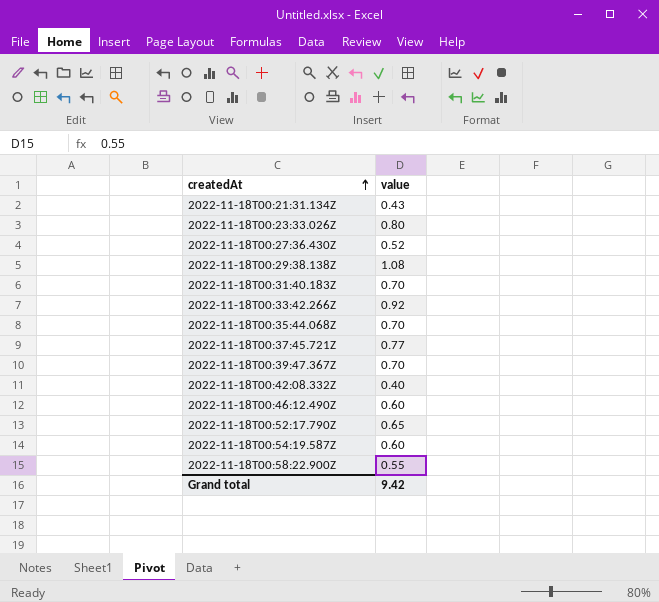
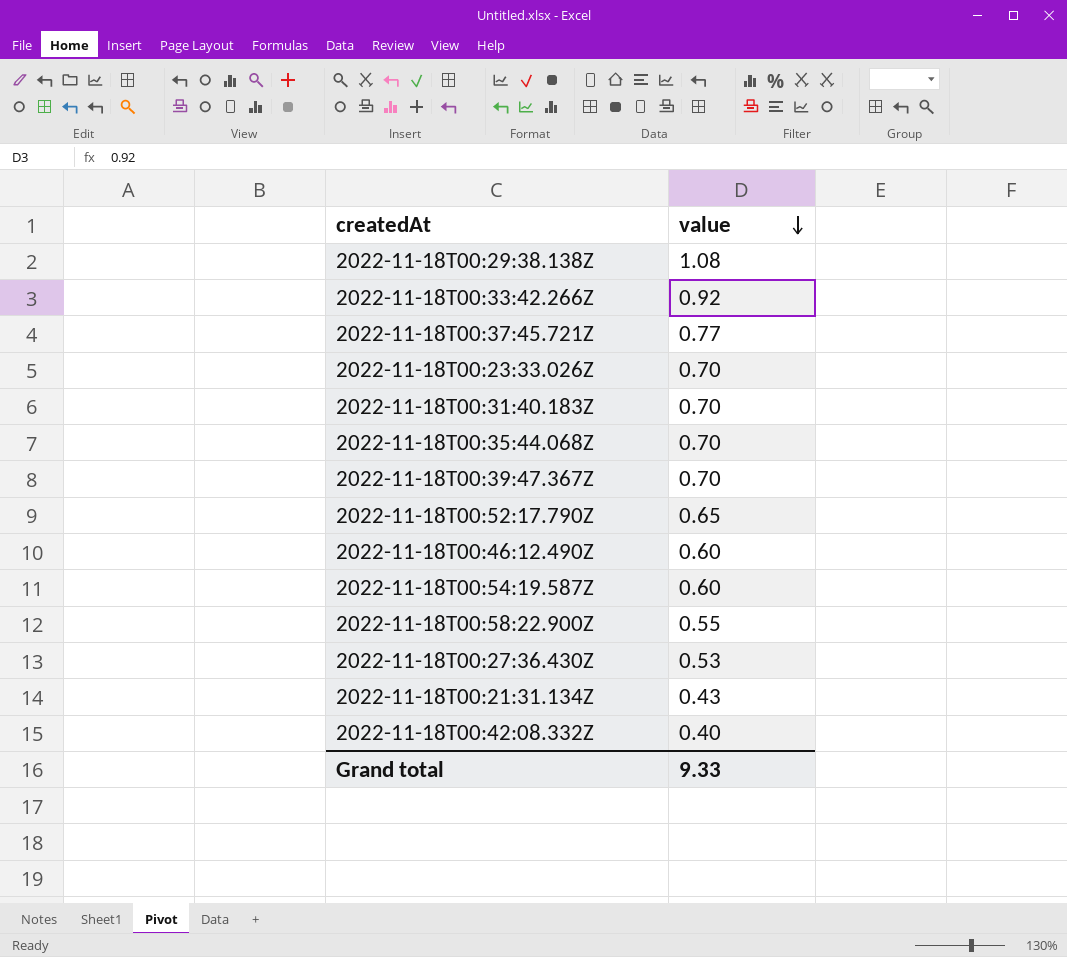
row order: createdAt ascending -> value descending
2022-11-18T00:23:33.026Z | value: 0.80 -> 0.70
2022-11-18T00:27:36.430Z | value: 0.52 -> 0.53
Grand total | value: 9.42 -> 9.33

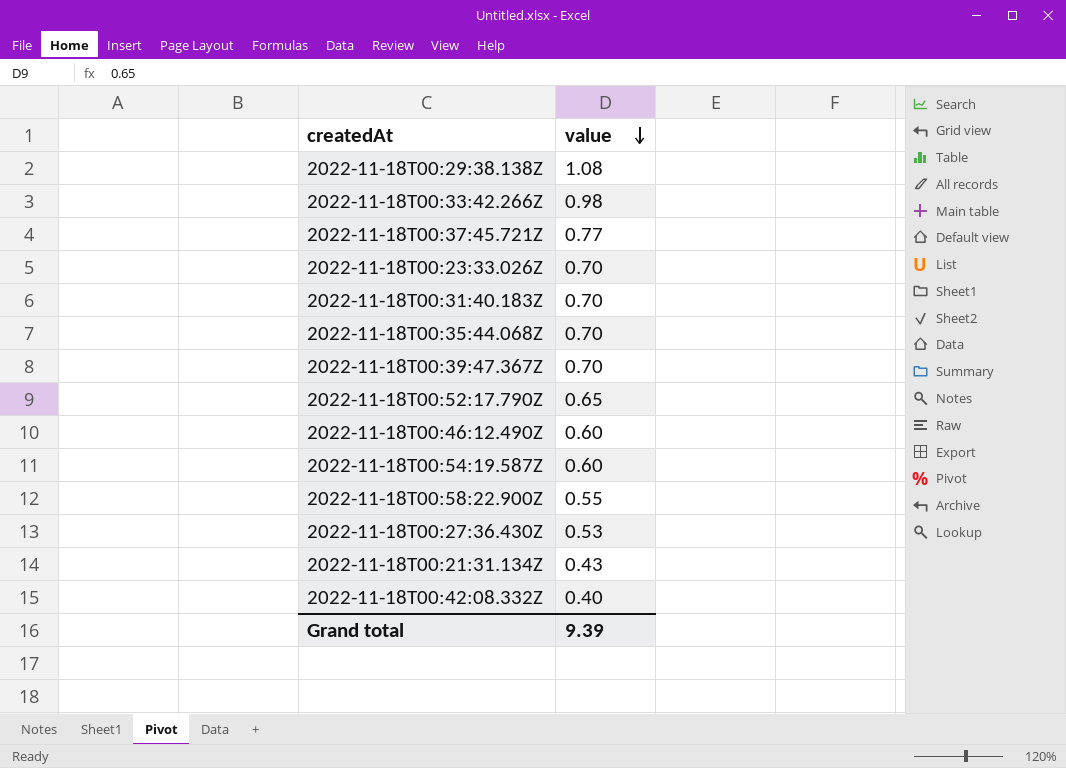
2022-11-18T00:33:42.266Z | value: 0.92 -> 0.98
Grand total | value: 9.33 -> 9.39

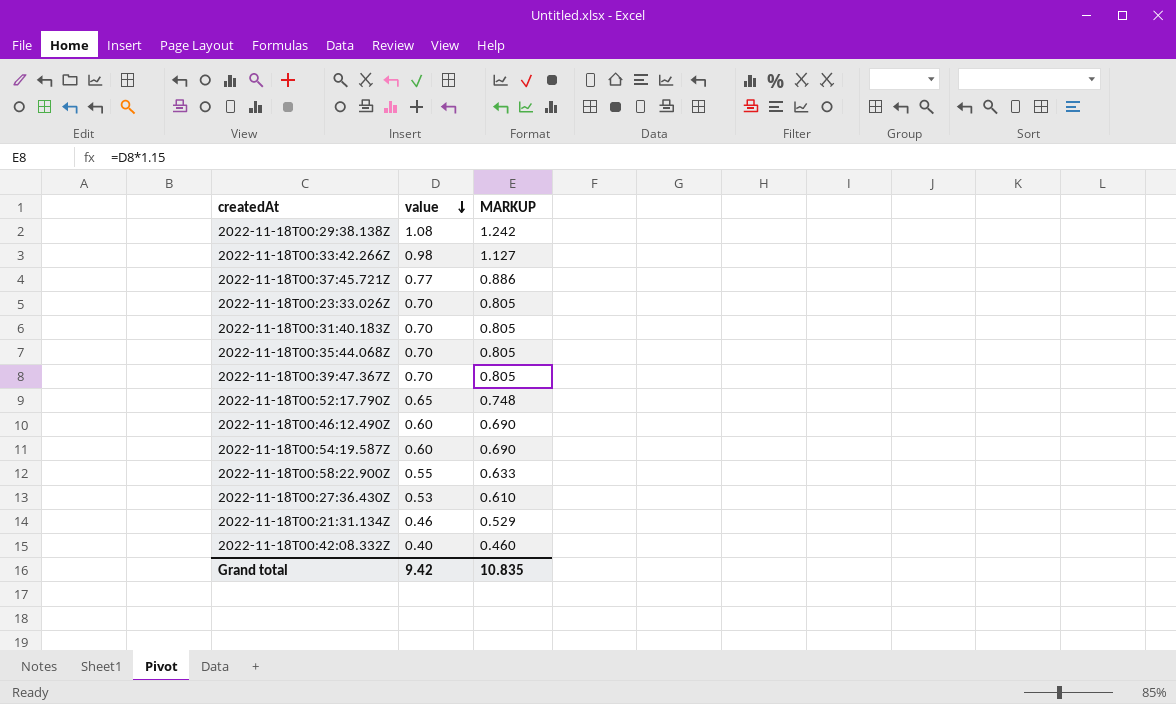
column MARKUP | formula: none -> [value] * 1.15
2022-11-18T00:21:31.134Z | value: 0.43 -> 0.46
Grand total | value: 9.39 -> 9.42

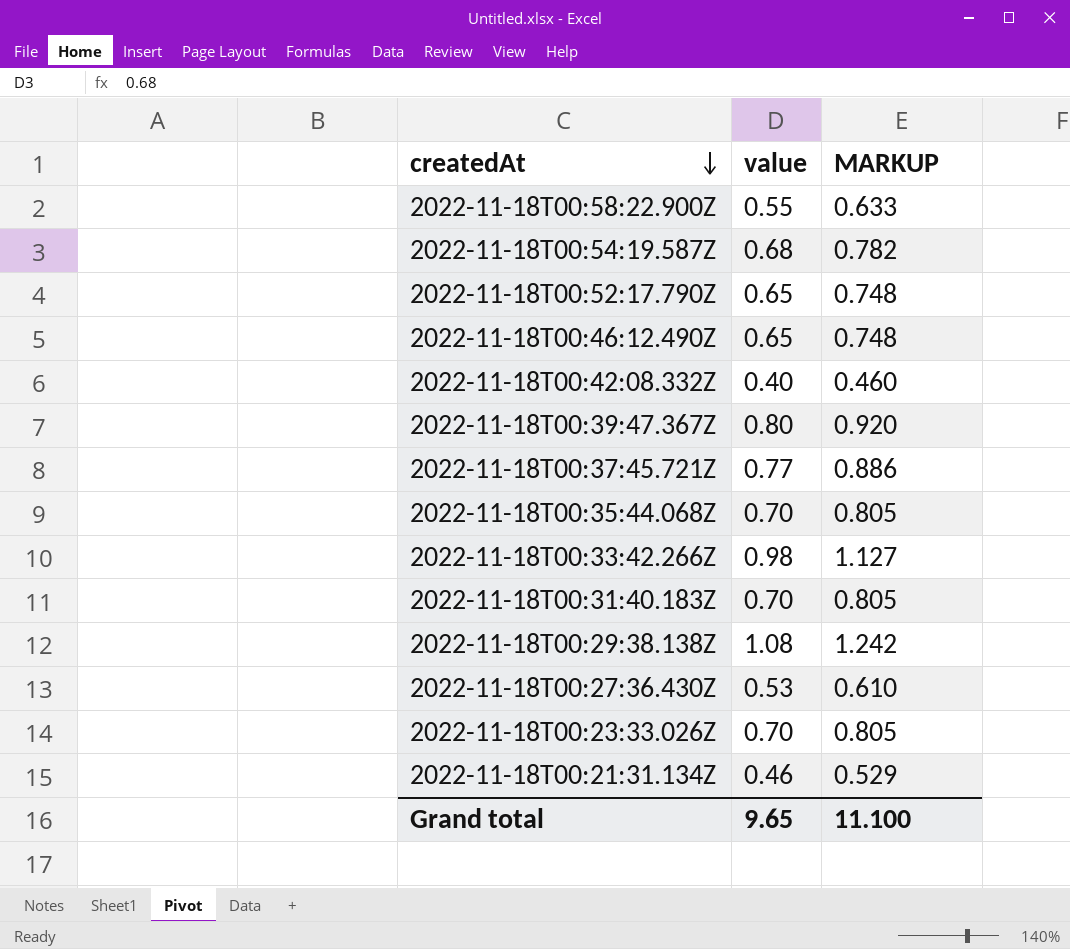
row order: value descending -> createdAt descending
2022-11-18T00:54:19.587Z | value: 0.60 -> 0.68
2022-11-18T00:54:19.587Z | MARKUP: 0.690 -> 0.782
2022-11-18T00:46:12.490Z | value: 0.60 -> 0.65
2022-11-18T00:46:12.490Z | MARKUP: 0.690 -> 0.748
2022-11-18T00:39:47.367Z | value: 0.70 -> 0.80
2022-11-18T00:39:47.367Z | MARKUP: 0.805 -> 0.920
Grand total | value: 9.42 -> 9.65
Grand total | MARKUP: 10.835 -> 11.100

